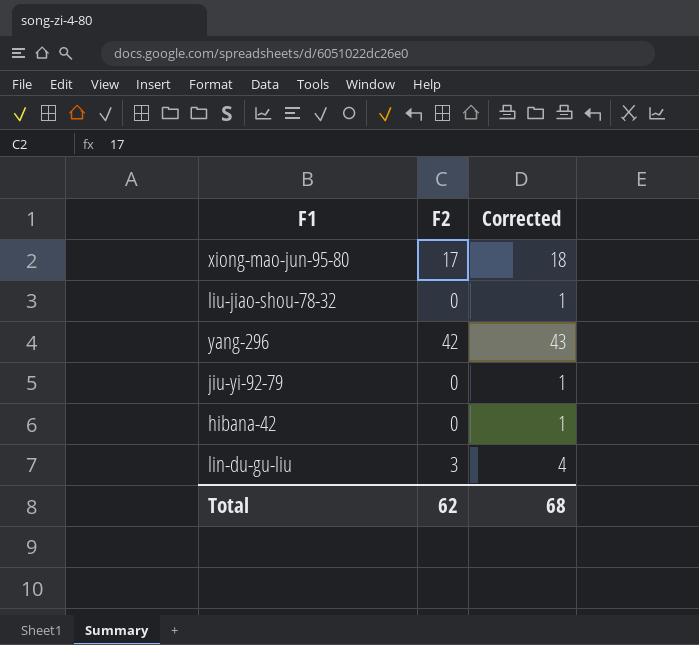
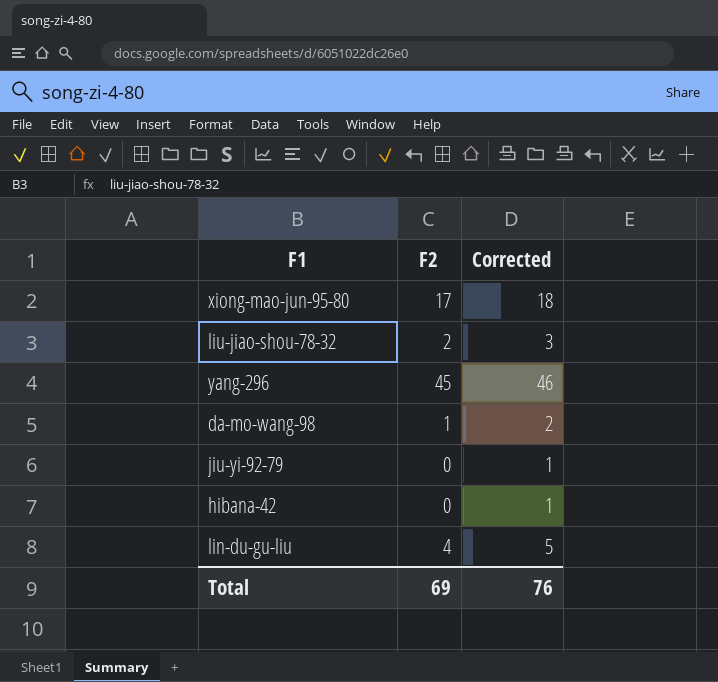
liu-jiao-shou-78-32 | F2: 0 -> 2
liu-jiao-shou-78-32 | Corrected: 1 -> 3
yang-296 | F2: 42 -> 45
yang-296 | Corrected: 43 -> 46
row da-mo-wang-98: none -> 1 | 2
lin-du-gu-liu | F2: 3 -> 4
lin-du-gu-liu | Corrected: 4 -> 5
Total | F2: 62 -> 69
Total | Corrected: 68 -> 76

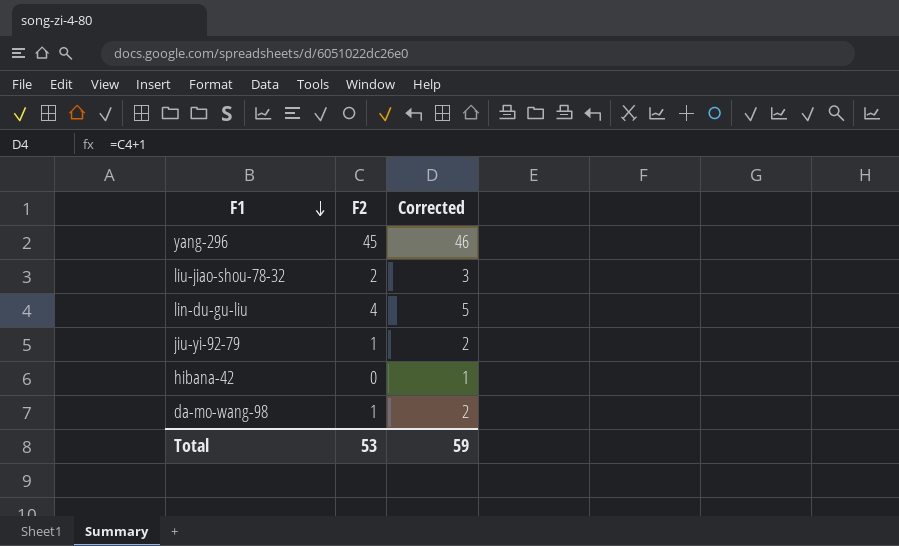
row order: none -> F1 descending
row xiong-mao-jun-95-80: 17 | 18 -> none
jiu-yi-92-79 | F2: 0 -> 1
jiu-yi-92-79 | Corrected: 1 -> 2
Total | F2: 69 -> 53
Total | Corrected: 76 -> 59

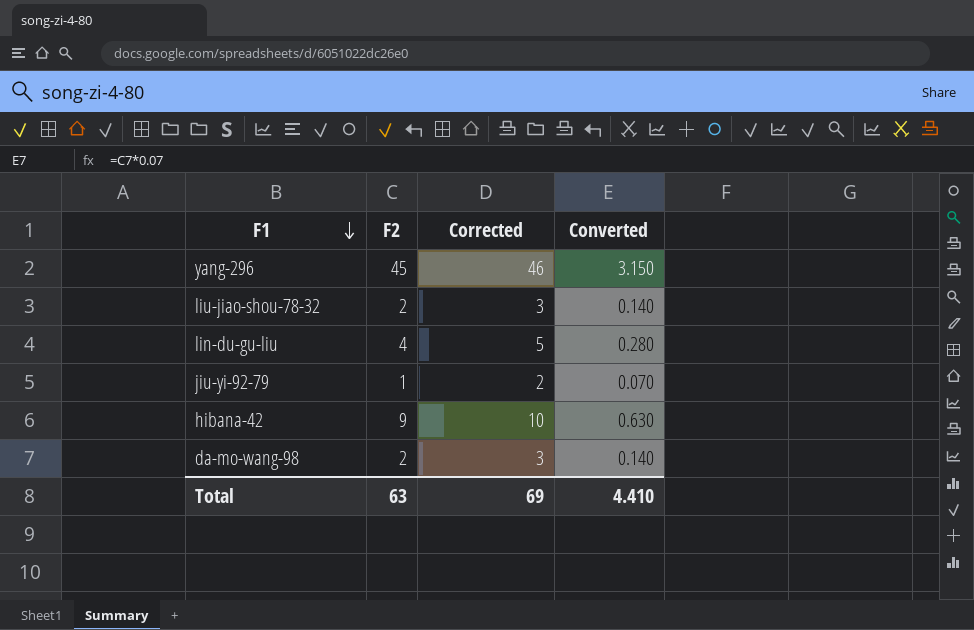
column Converted | formula: none -> [F2] * 0.07
hibana-42 | F2: 0 -> 9
hibana-42 | Corrected: 1 -> 10
da-mo-wang-98 | F2: 1 -> 2
da-mo-wang-98 | Corrected: 2 -> 3
Total | F2: 53 -> 63
Total | Corrected: 59 -> 69

